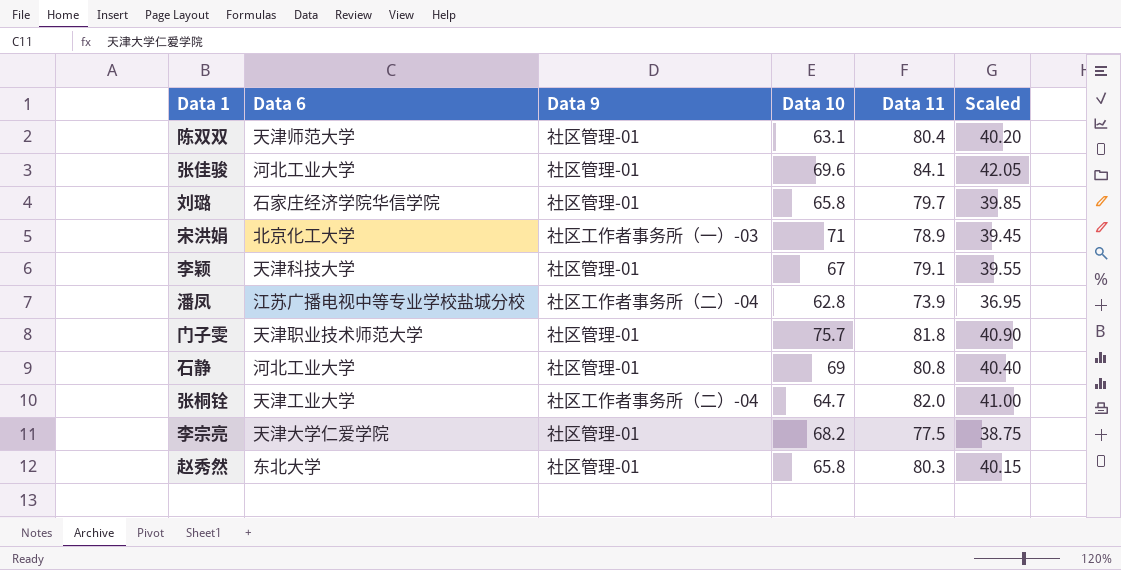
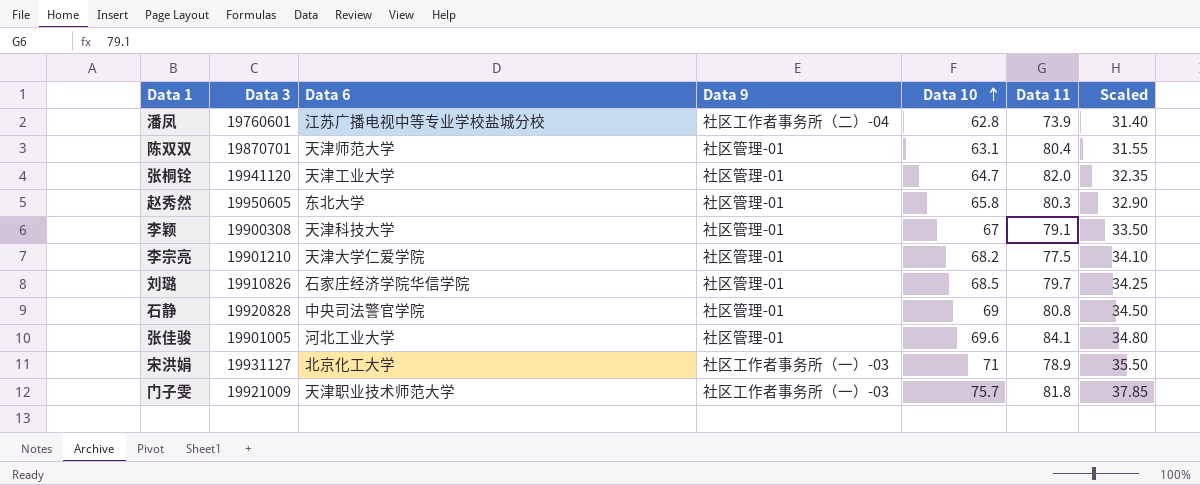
row order: none -> Data 10 ascending
column Data 3 | position: none -> 2
column Scaled | formula: [Data 11] * 0.5 -> [Data 10] * 0.5
张桐铨 | Data 9: 社区工作者事务所（二）-04 -> 社区管理-01
刘璐 | Data 10: 65.8 -> 68.5
石静 | Data 6: 河北工业大学 -> 中央司法警官学院
门子雯 | Data 9: 社区管理-01 -> 社区工作者事务所（一）-03

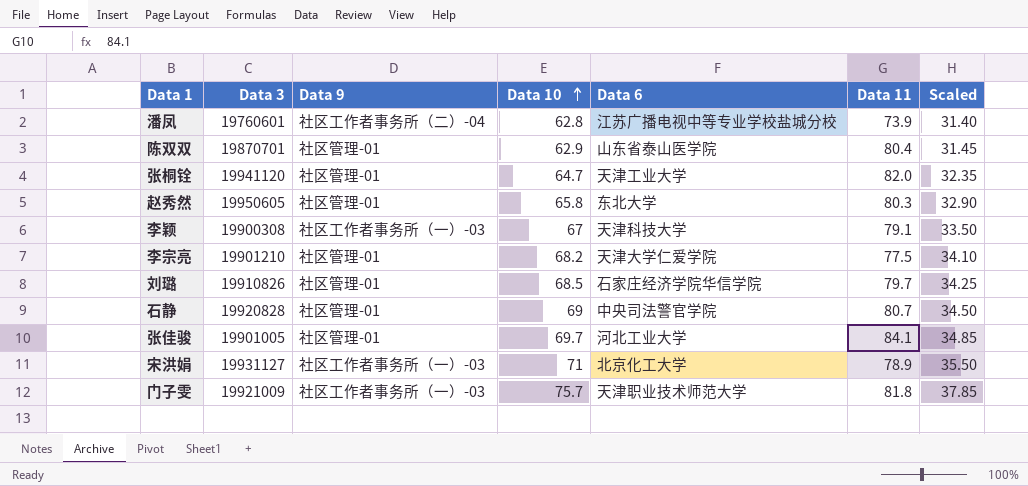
column Data 6 | position: 3 -> 5
陈双双 | Data 10: 63.1 -> 62.9
陈双双 | Data 6: 天津师范大学 -> 山东省泰山医学院
陈双双 | Scaled: 31.55 -> 31.45
李颖 | Data 9: 社区管理-01 -> 社区工作者事务所（一）-03
石静 | Data 11: 80.8 -> 80.7
张佳骏 | Data 10: 69.6 -> 69.7
张佳骏 | Scaled: 34.80 -> 34.85

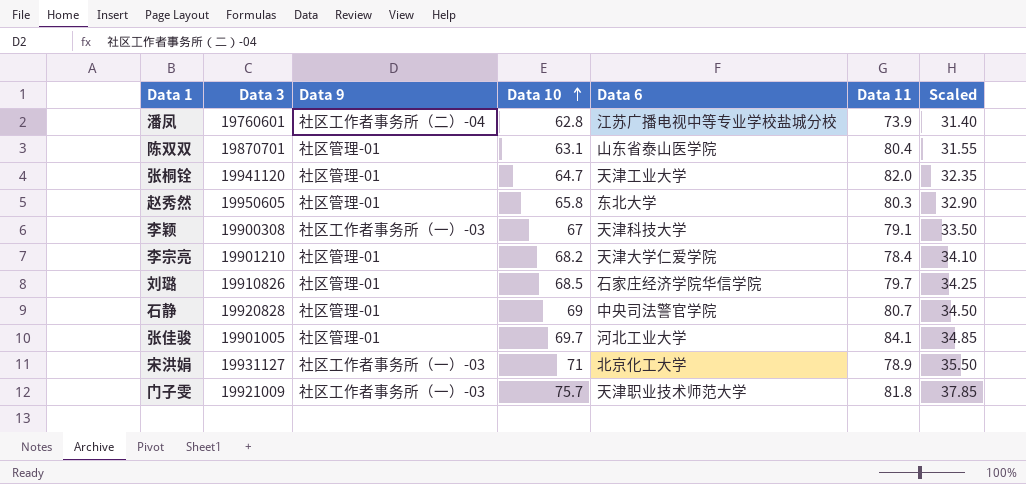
陈双双 | Data 10: 62.9 -> 63.1
陈双双 | Scaled: 31.45 -> 31.55
李宗亮 | Data 11: 77.5 -> 78.4

